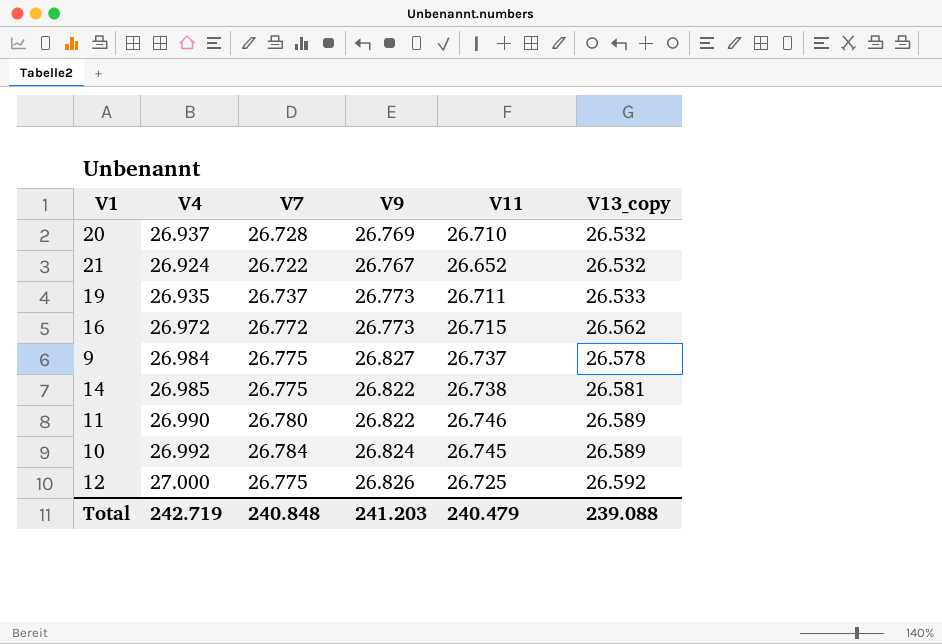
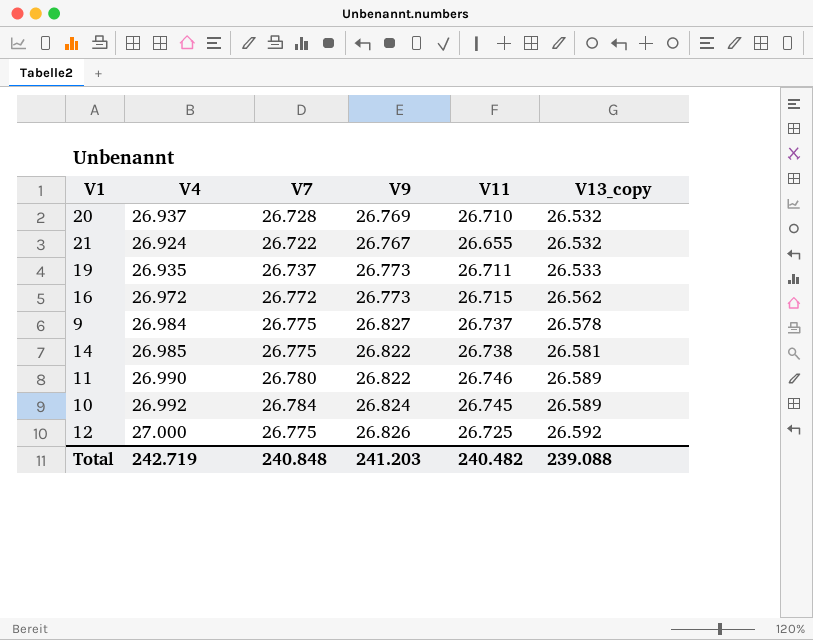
21 | V11: 26.652 -> 26.655
Total | V11: 240.479 -> 240.482

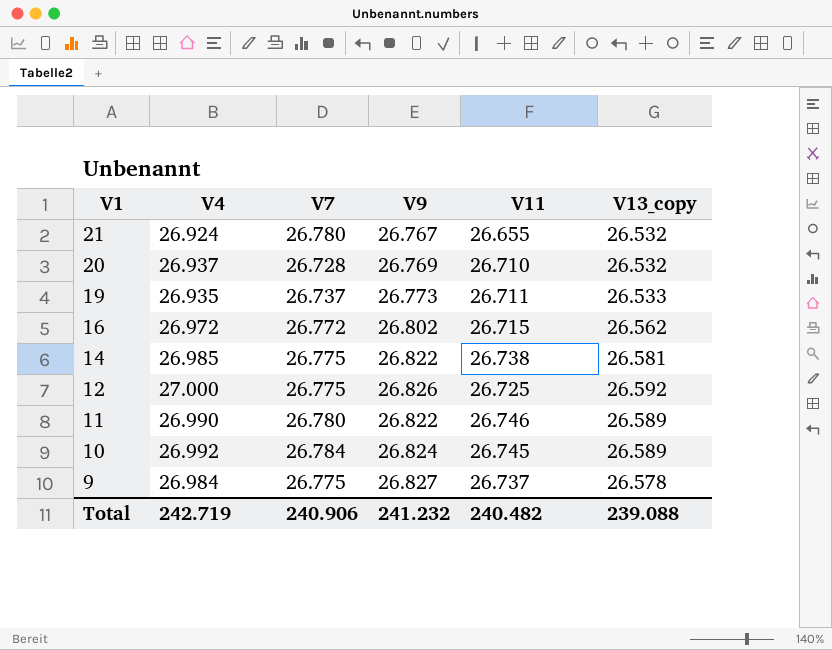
row order: V13_copy ascending -> V1 descending
21 | V7: 26.722 -> 26.780
16 | V9: 26.773 -> 26.802
Total | V7: 240.848 -> 240.906
Total | V9: 241.203 -> 241.232

